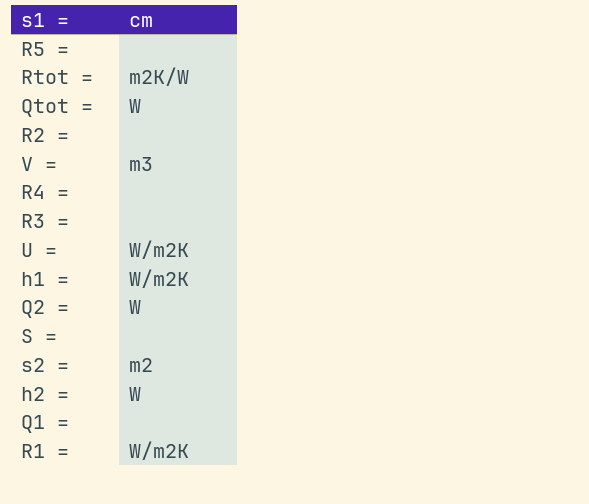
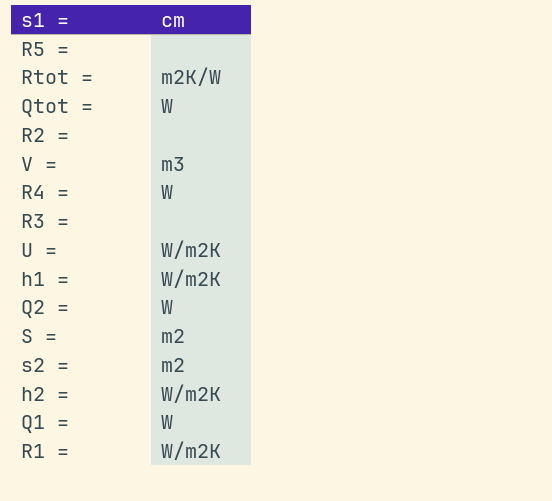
R4 = | cm: none -> W
S = | cm: none -> m2
h2 = | cm: W -> W/m2K
Q1 = | cm: none -> W

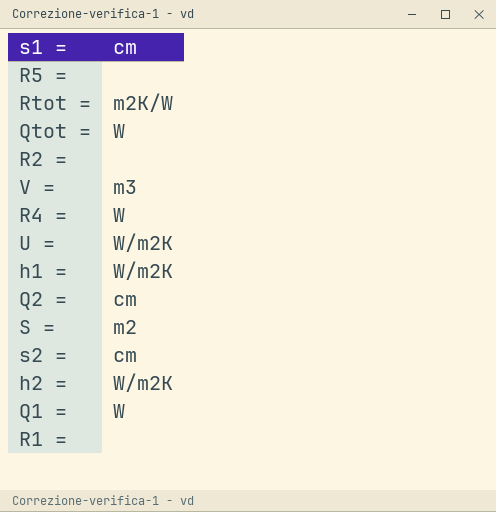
row R3 =: none -> none
Q2 = | cm: W -> cm
s2 = | cm: m2 -> cm
R1 = | cm: W/m2K -> none

